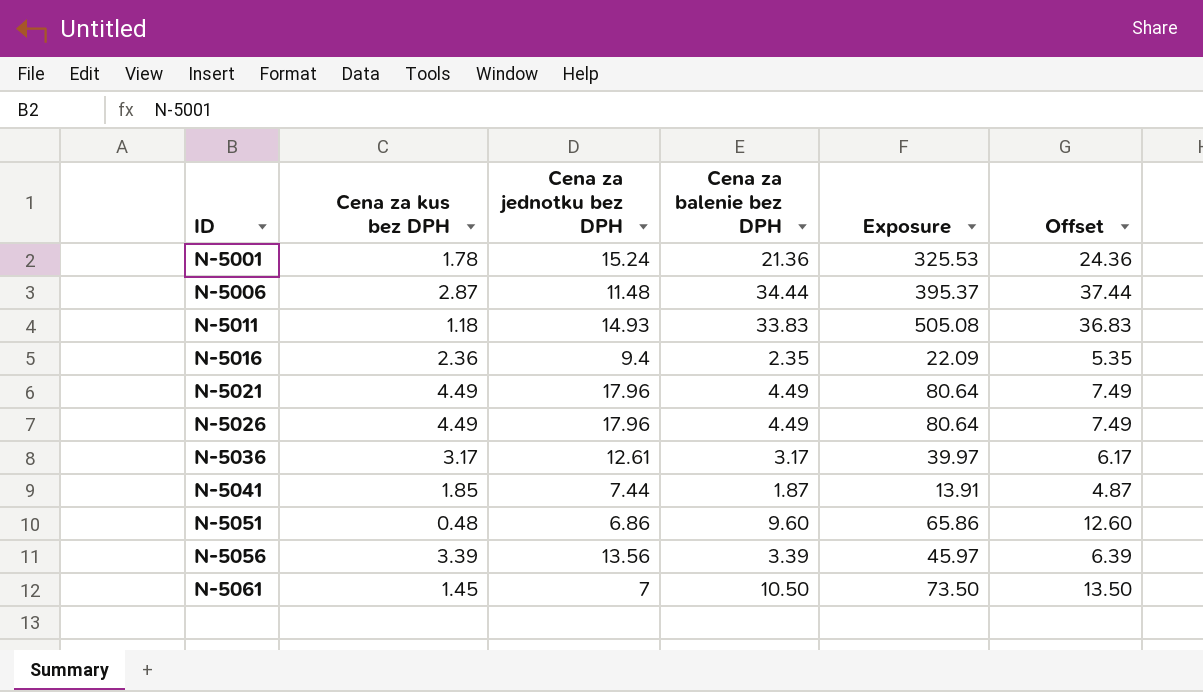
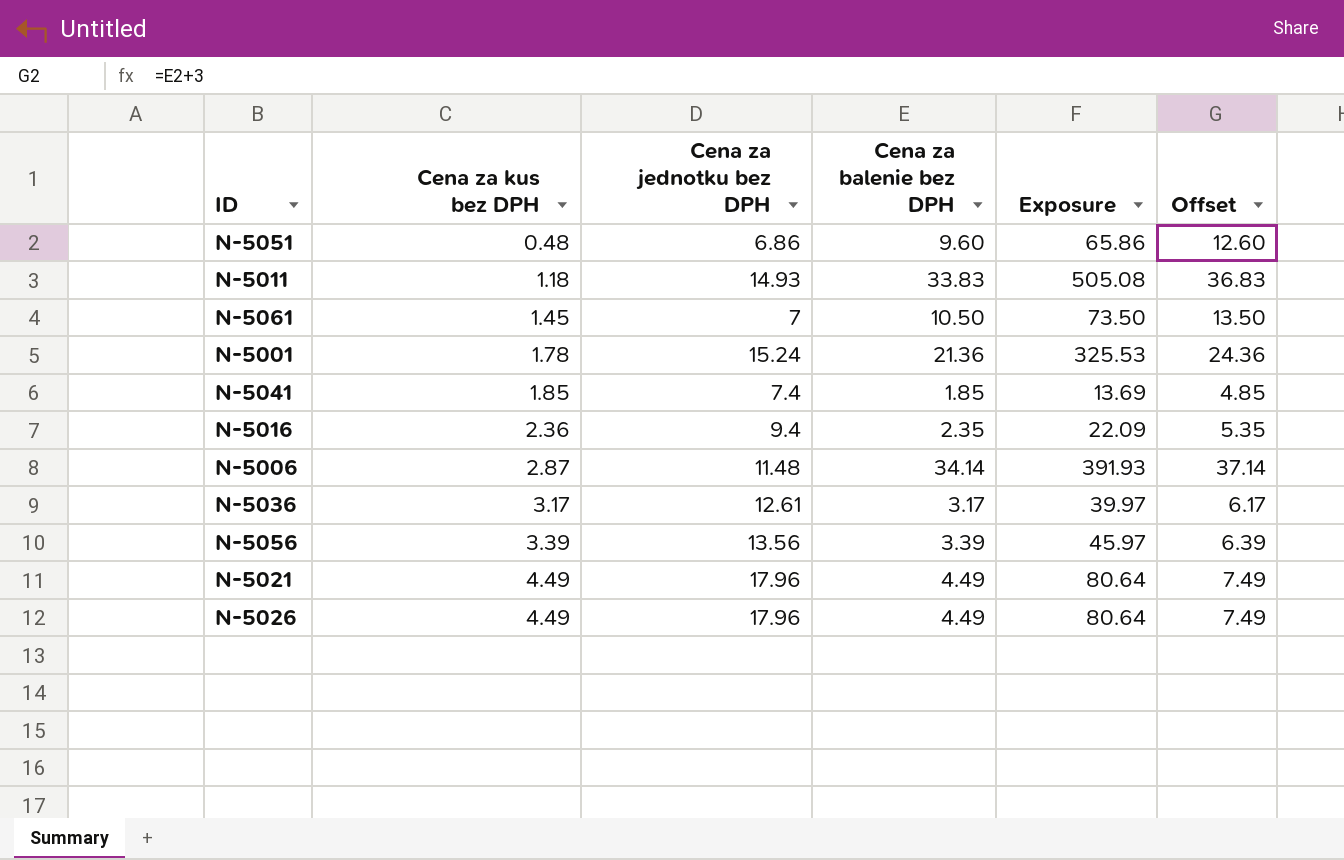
row order: ID ascending -> Cena za kus bez DPH ascending
N-5041 | Cena za jednotku bez DPH: 7.44 -> 7.4
N-5041 | Cena za balenie bez DPH: 1.87 -> 1.85
N-5041 | Exposure: 13.91 -> 13.69
N-5041 | Offset: 4.87 -> 4.85
N-5006 | Cena za balenie bez DPH: 34.44 -> 34.14
N-5006 | Exposure: 395.37 -> 391.93
N-5006 | Offset: 37.44 -> 37.14

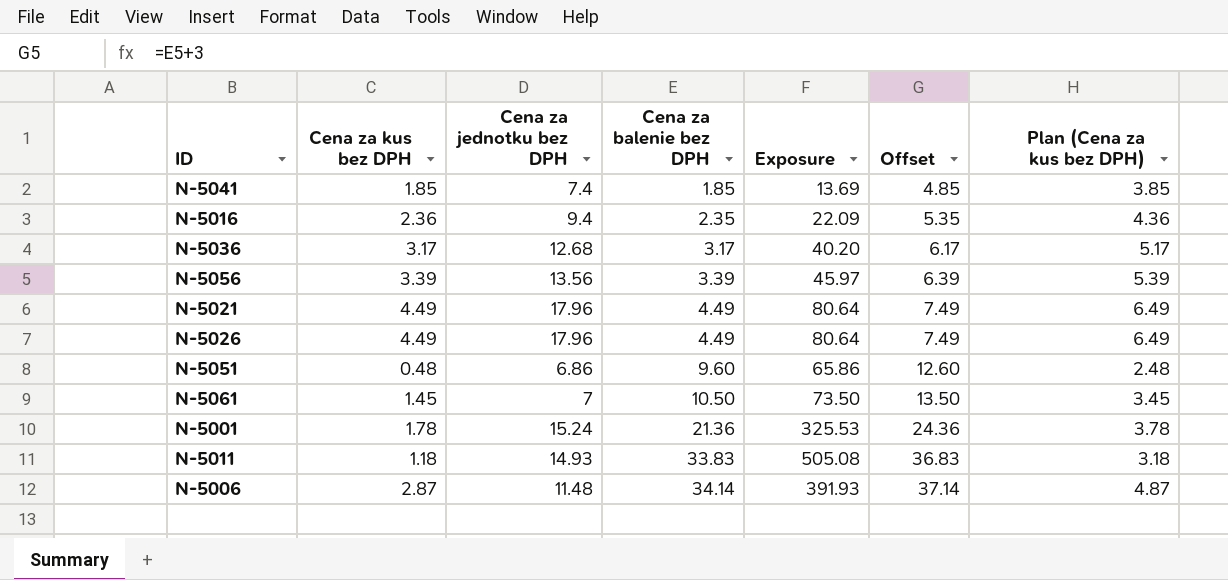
row order: Cena za kus bez DPH ascending -> Cena za balenie bez DPH ascending
column Plan (Cena za kus bez DPH) | formula: none -> [Cena za kus bez DPH] + 2
N-5036 | Cena za jednotku bez DPH: 12.61 -> 12.68
N-5036 | Exposure: 39.97 -> 40.20

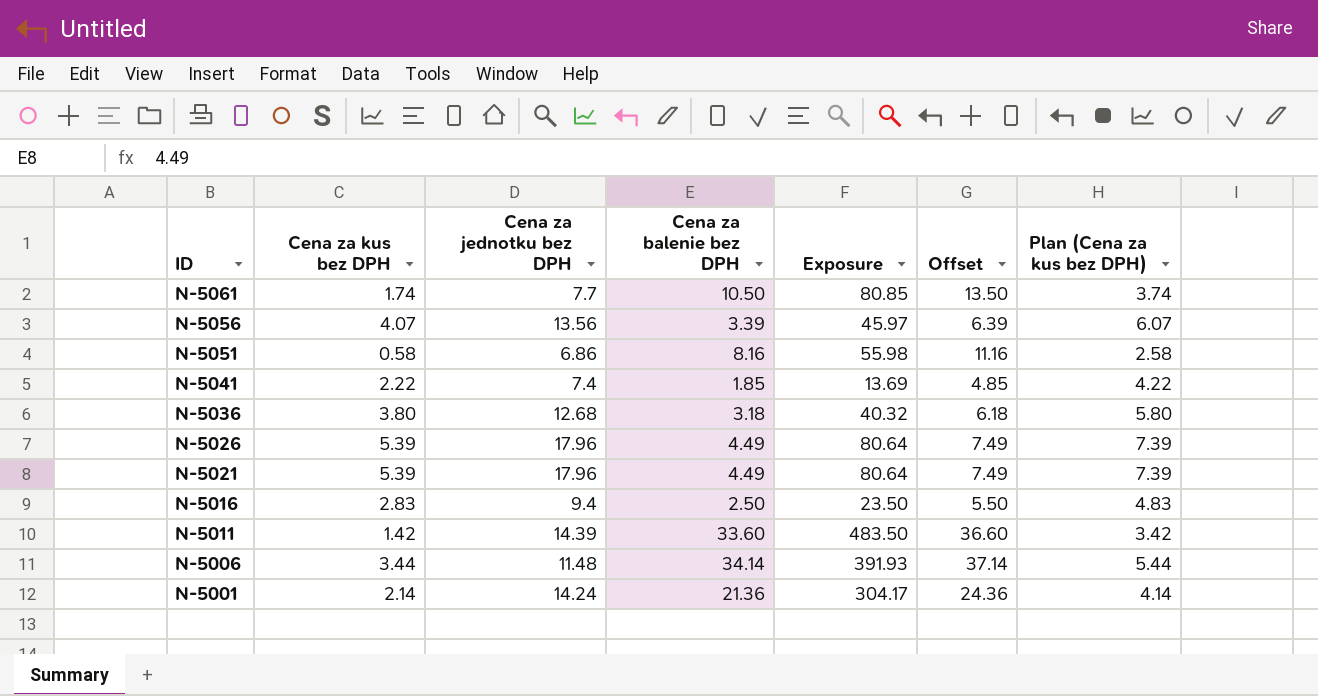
row order: Cena za balenie bez DPH ascending -> ID descending
N-5061 | Cena za kus bez DPH: 1.45 -> 1.74
N-5061 | Cena za jednotku bez DPH: 7 -> 7.7
N-5061 | Exposure: 73.50 -> 80.85
N-5061 | Plan (Cena za kus bez DPH): 3.45 -> 3.74
N-5056 | Cena za kus bez DPH: 3.39 -> 4.07
N-5056 | Plan (Cena za kus bez DPH): 5.39 -> 6.07
N-5051 | Cena za kus bez DPH: 0.48 -> 0.58
N-5051 | Cena za balenie bez DPH: 9.60 -> 8.16
N-5051 | Exposure: 65.86 -> 55.98
N-5051 | Offset: 12.60 -> 11.16
N-5051 | Plan (Cena za kus bez DPH): 2.48 -> 2.58
N-5041 | Cena za kus bez DPH: 1.85 -> 2.22
N-5041 | Plan (Cena za kus bez DPH): 3.85 -> 4.22
N-5036 | Cena za kus bez DPH: 3.17 -> 3.80
N-5036 | Cena za balenie bez DPH: 3.17 -> 3.18
N-5036 | Exposure: 40.20 -> 40.32
N-5036 | Offset: 6.17 -> 6.18
N-5036 | Plan (Cena za kus bez DPH): 5.17 -> 5.80
N-5026 | Cena za kus bez DPH: 4.49 -> 5.39
N-5026 | Plan (Cena za kus bez DPH): 6.49 -> 7.39
N-5021 | Cena za kus bez DPH: 4.49 -> 5.39
N-5021 | Plan (Cena za kus bez DPH): 6.49 -> 7.39
N-5016 | Cena za kus bez DPH: 2.36 -> 2.83
N-5016 | Cena za balenie bez DPH: 2.35 -> 2.50
N-5016 | Exposure: 22.09 -> 23.50
N-5016 | Offset: 5.35 -> 5.50
N-5016 | Plan (Cena za kus bez DPH): 4.36 -> 4.83
N-5011 | Cena za kus bez DPH: 1.18 -> 1.42
N-5011 | Cena za jednotku bez DPH: 14.93 -> 14.39
N-5011 | Cena za balenie bez DPH: 33.83 -> 33.60
N-5011 | Exposure: 505.08 -> 483.50
N-5011 | Offset: 36.83 -> 36.60
N-5011 | Plan (Cena za kus bez DPH): 3.18 -> 3.42
N-5006 | Cena za kus bez DPH: 2.87 -> 3.44
N-5006 | Plan (Cena za kus bez DPH): 4.87 -> 5.44
N-5001 | Cena za kus bez DPH: 1.78 -> 2.14
N-5001 | Cena za jednotku bez DPH: 15.24 -> 14.24
N-5001 | Exposure: 325.53 -> 304.17
N-5001 | Plan (Cena za kus bez DPH): 3.78 -> 4.14

